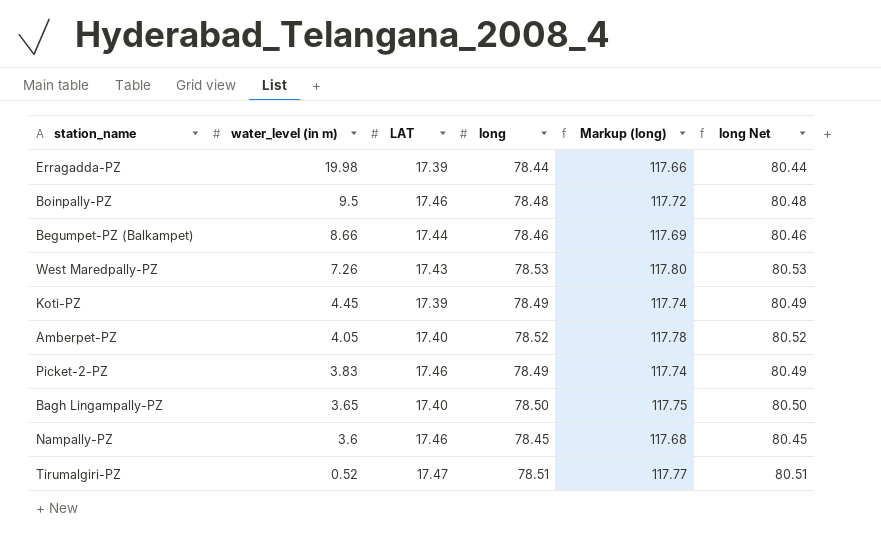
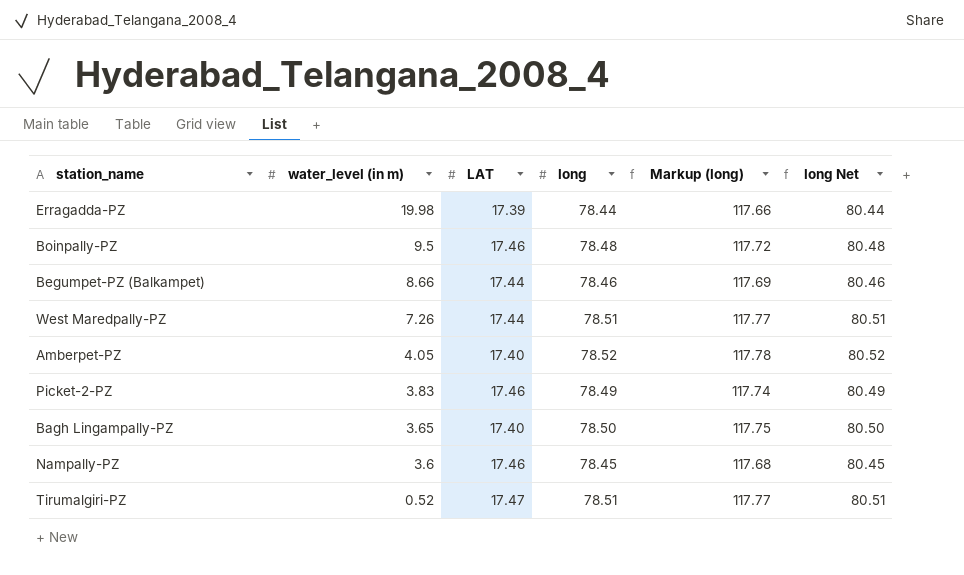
row Koti-PZ: 4.45 | 17.39 | 78.49 | 117.74 | 80.49 -> none
West Maredpally-PZ | LAT: 17.43 -> 17.44
West Maredpally-PZ | long: 78.53 -> 78.51
West Maredpally-PZ | Markup (long): 117.80 -> 117.77
West Maredpally-PZ | long Net: 80.53 -> 80.51

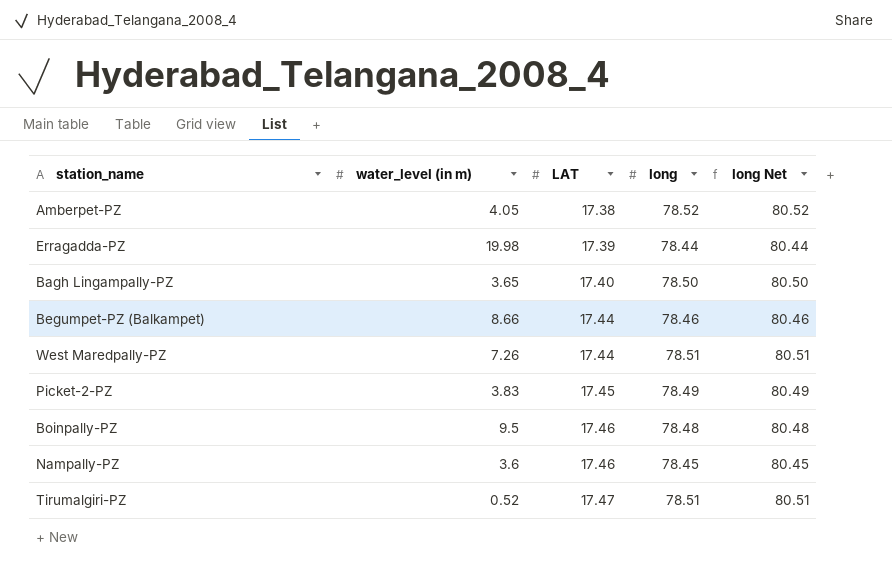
row order: water_level (in m) descending -> LAT ascending
column Markup (long) | formula: [long] * 1.5 -> none
Amberpet-PZ | LAT: 17.40 -> 17.38
Picket-2-PZ | LAT: 17.46 -> 17.45

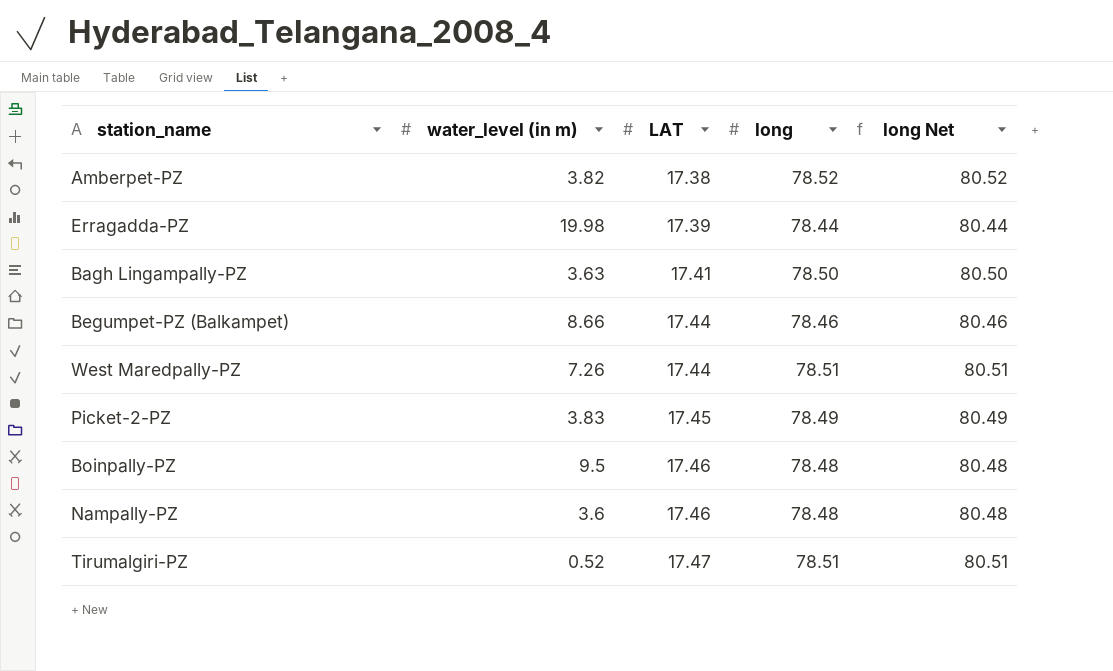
Amberpet-PZ | water_level (in m): 4.05 -> 3.82
Bagh Lingampally-PZ | water_level (in m): 3.65 -> 3.63
Bagh Lingampally-PZ | LAT: 17.40 -> 17.41
Nampally-PZ | long: 78.45 -> 78.48
Nampally-PZ | long Net: 80.45 -> 80.48

